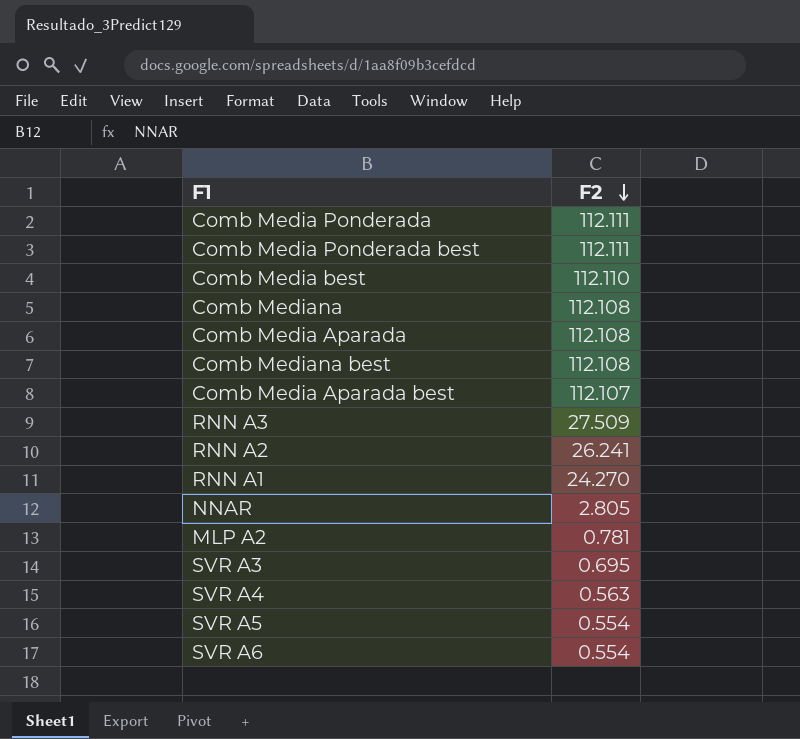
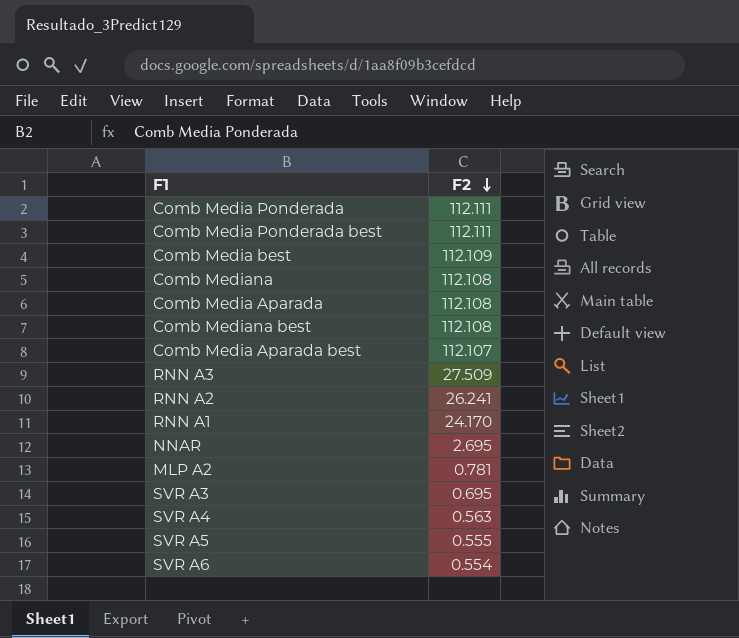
Comb Media best | F2: 112.110 -> 112.109
RNN A1 | F2: 24.270 -> 24.170
NNAR | F2: 2.805 -> 2.695
SVR A5 | F2: 0.554 -> 0.555

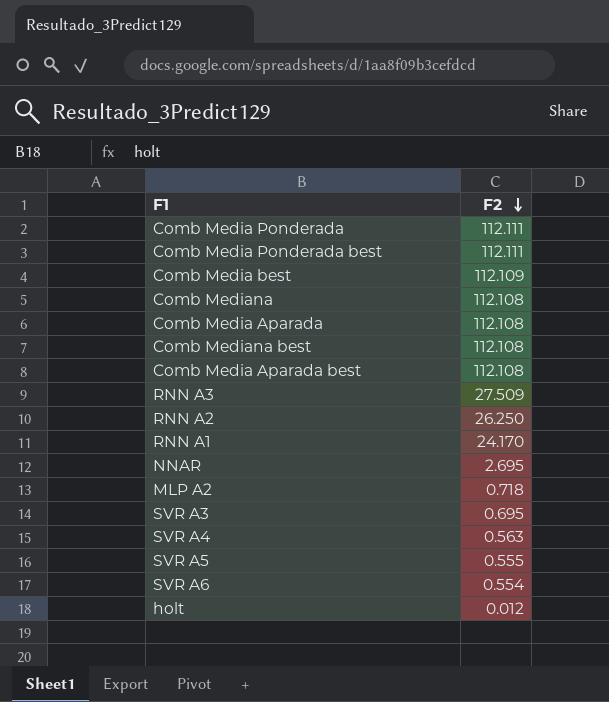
Comb Media Aparada best | F2: 112.107 -> 112.108
RNN A2 | F2: 26.241 -> 26.250
MLP A2 | F2: 0.781 -> 0.718
row holt: none -> 0.012

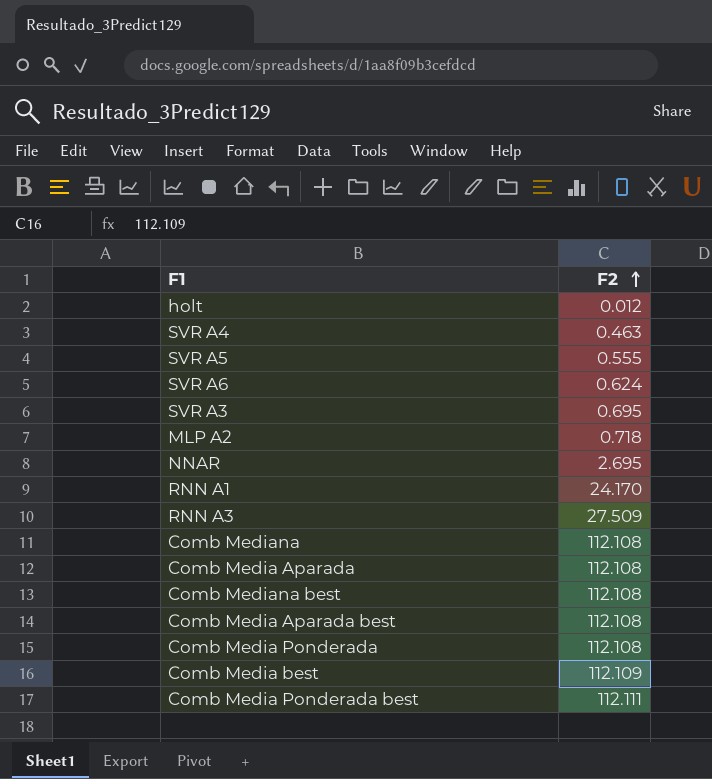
row order: F2 descending -> F2 ascending
row RNN A2: 26.250 -> none
SVR A4 | F2: 0.563 -> 0.463
SVR A6 | F2: 0.554 -> 0.624
Comb Media Ponderada | F2: 112.111 -> 112.108

